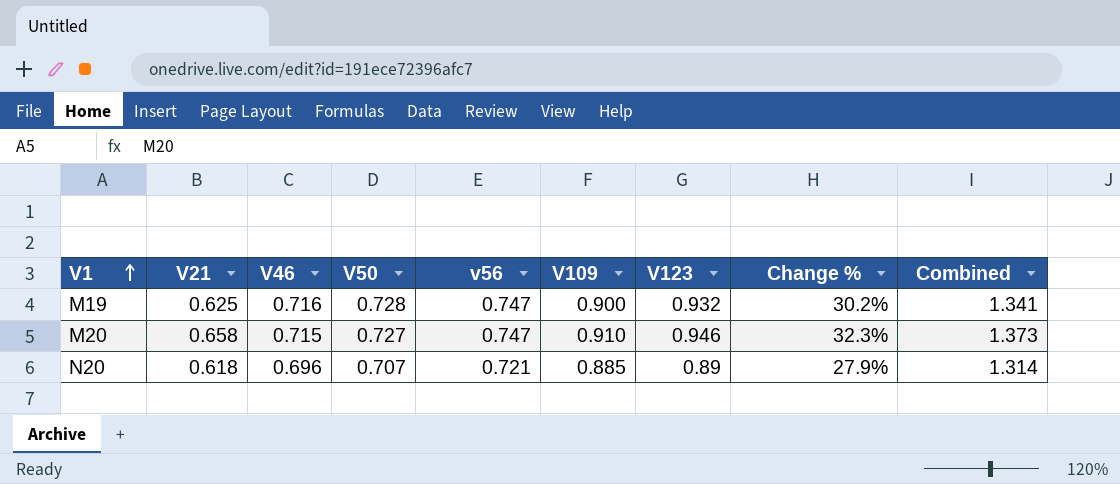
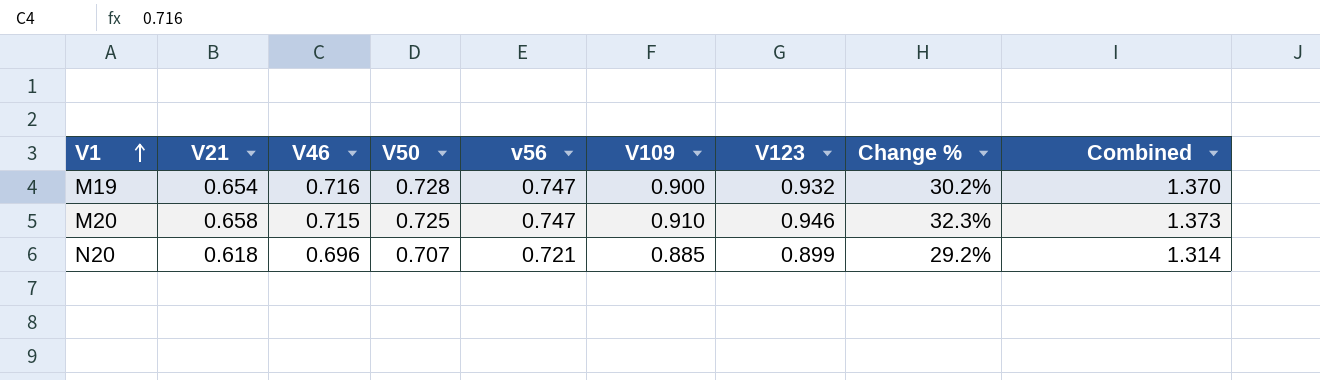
M19 | V21: 0.625 -> 0.654
M19 | Combined: 1.341 -> 1.370
M20 | V50: 0.727 -> 0.725
N20 | V123: 0.89 -> 0.899
N20 | Change %: 27.9% -> 29.2%

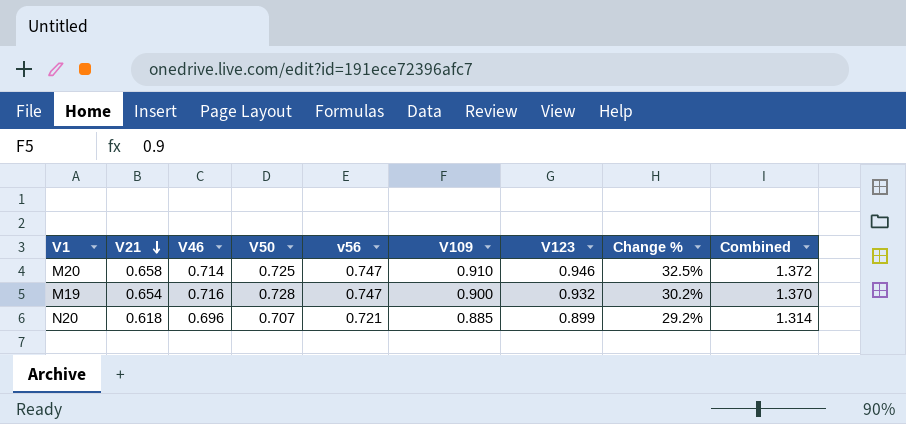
row order: V1 ascending -> V21 descending
M20 | V46: 0.715 -> 0.714
M20 | Change %: 32.3% -> 32.5%
M20 | Combined: 1.373 -> 1.372

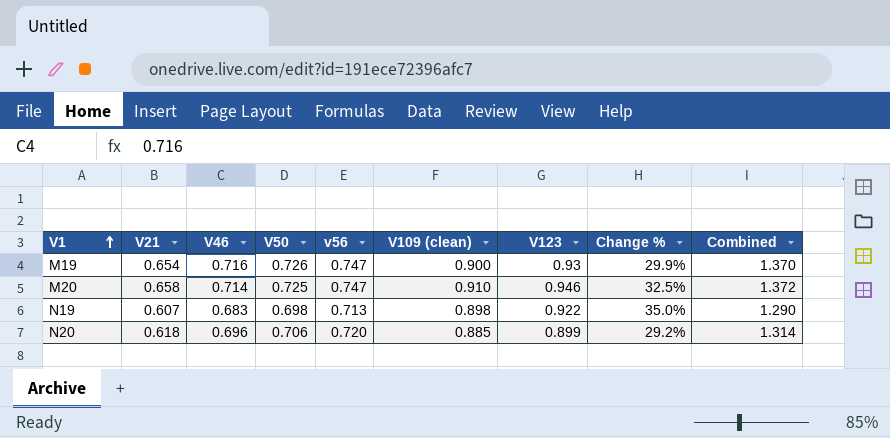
row order: V21 descending -> V1 ascending
column name: V109 -> V109 (clean)
M19 | V50: 0.728 -> 0.726
M19 | V123: 0.932 -> 0.93
M19 | Change %: 30.2% -> 29.9%
row N19: none -> 0.607 | 0.683 | 0.698 | 0.713 | 0.898 | 0.922 | 35.0% | 1.290
N20 | V50: 0.707 -> 0.706
N20 | v56: 0.721 -> 0.720

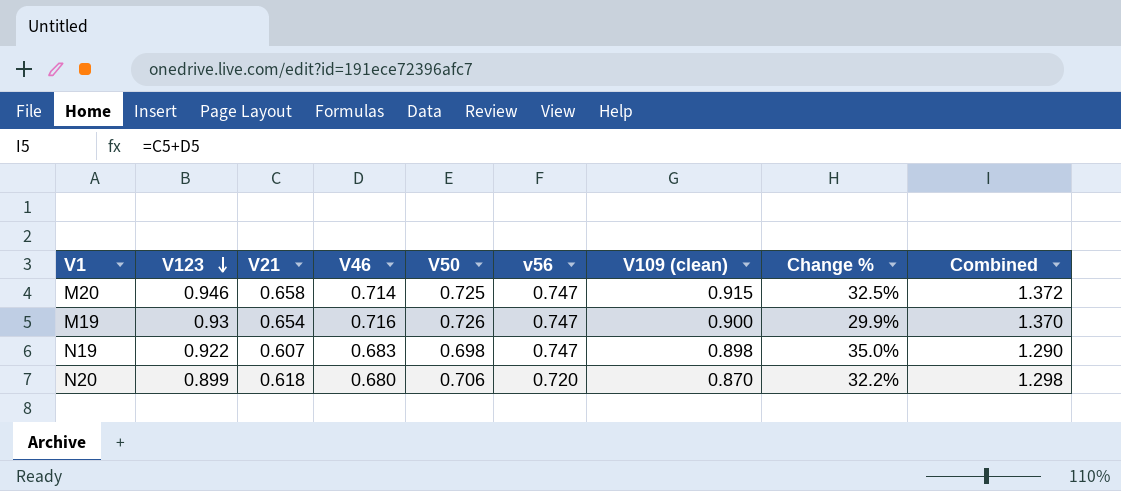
row order: V1 ascending -> V123 descending
column V123 | position: 7 -> 2
M20 | V109 (clean): 0.910 -> 0.915
N19 | v56: 0.713 -> 0.747
N20 | V46: 0.696 -> 0.680
N20 | V109 (clean): 0.885 -> 0.870
N20 | Change %: 29.2% -> 32.2%
N20 | Combined: 1.314 -> 1.298

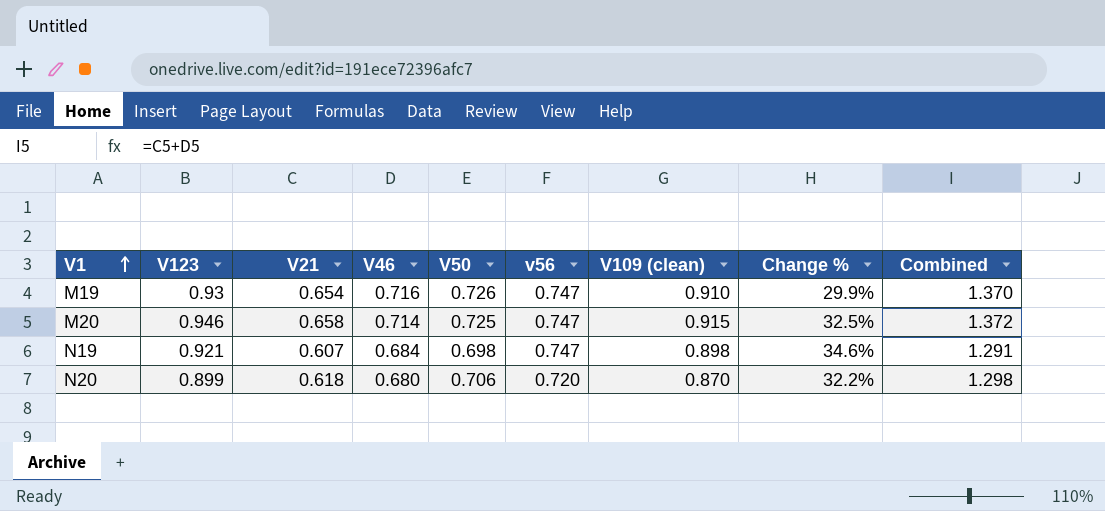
row order: V123 descending -> V1 ascending
M19 | V109 (clean): 0.900 -> 0.910
N19 | V123: 0.922 -> 0.921
N19 | V46: 0.683 -> 0.684
N19 | Change %: 35.0% -> 34.6%
N19 | Combined: 1.290 -> 1.291

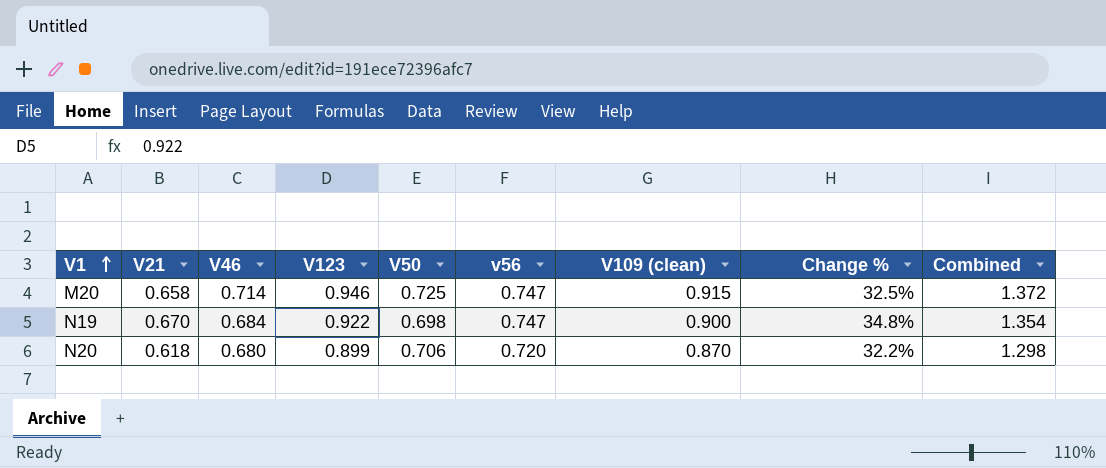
column V123 | position: 2 -> 4
row M19: 0.93 | 0.654 | 0.716 | 0.726 | 0.747 | 0.910 | 29.9% | 1.370 -> none
N19 | V21: 0.607 -> 0.670
N19 | V123: 0.921 -> 0.922
N19 | V109 (clean): 0.898 -> 0.900
N19 | Change %: 34.6% -> 34.8%
N19 | Combined: 1.291 -> 1.354

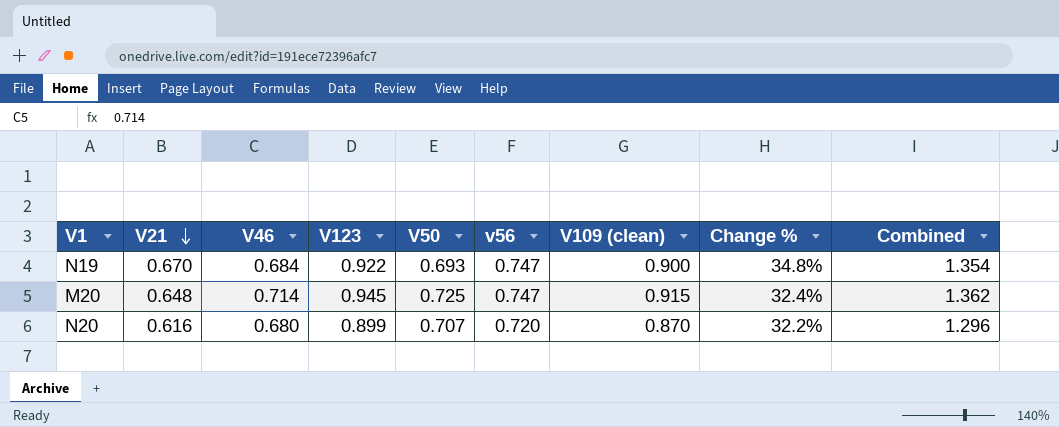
row order: V1 ascending -> V21 descending
N19 | V50: 0.698 -> 0.693
M20 | V21: 0.658 -> 0.648
M20 | V123: 0.946 -> 0.945
M20 | Change %: 32.5% -> 32.4%
M20 | Combined: 1.372 -> 1.362
N20 | V21: 0.618 -> 0.616
N20 | V50: 0.706 -> 0.707
N20 | Combined: 1.298 -> 1.296

